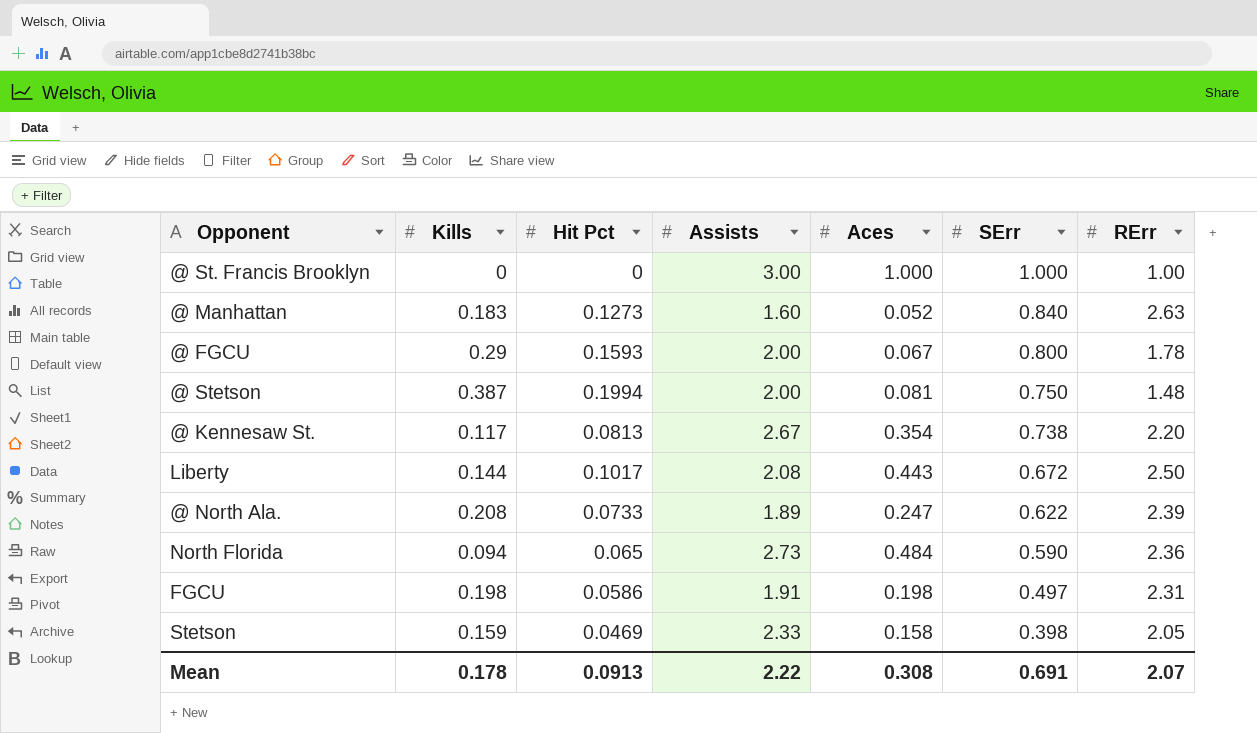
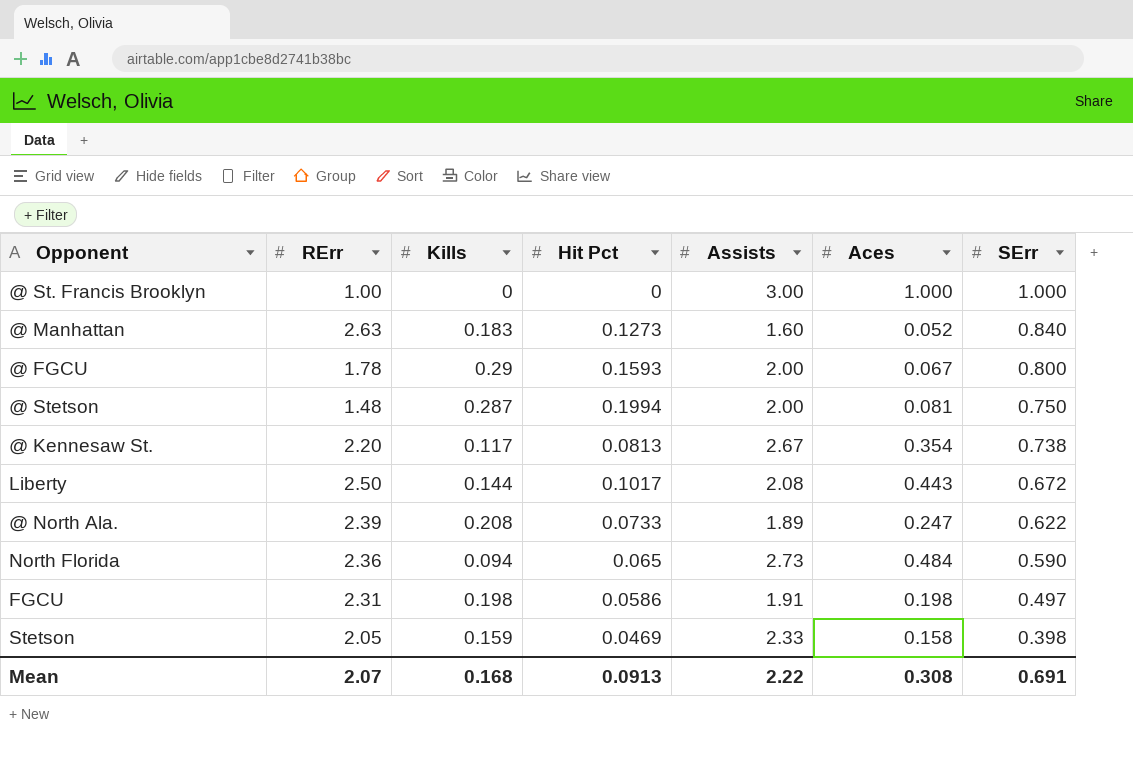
column RErr | position: 7 -> 2
@ Stetson | Kills: 0.387 -> 0.287
Mean | Kills: 0.178 -> 0.168

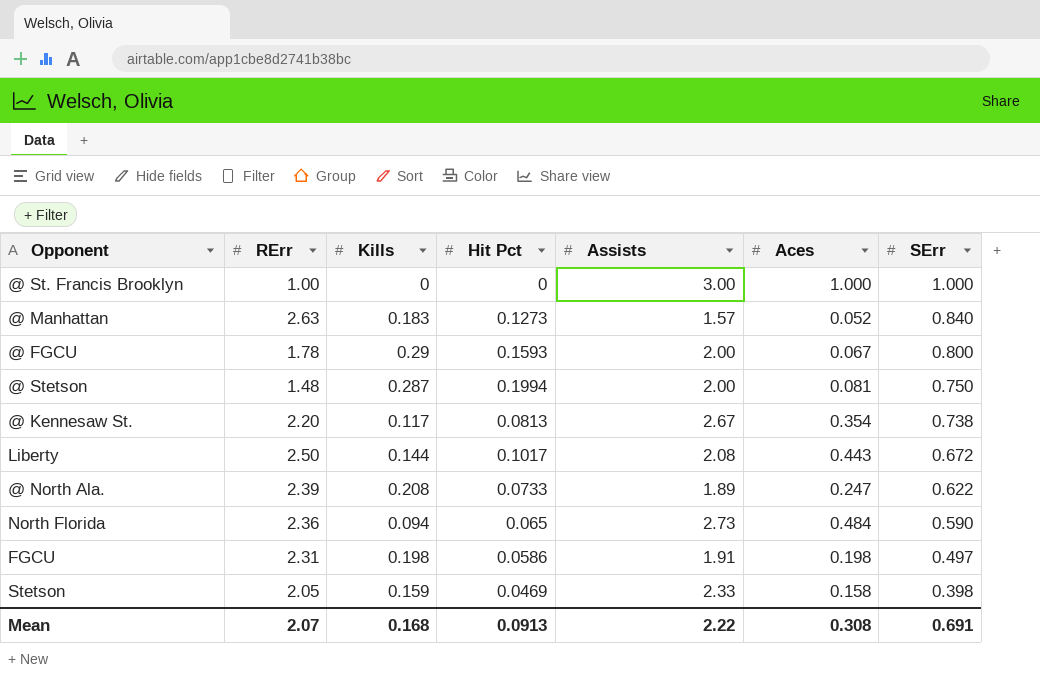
@ Manhattan | Assists: 1.60 -> 1.57

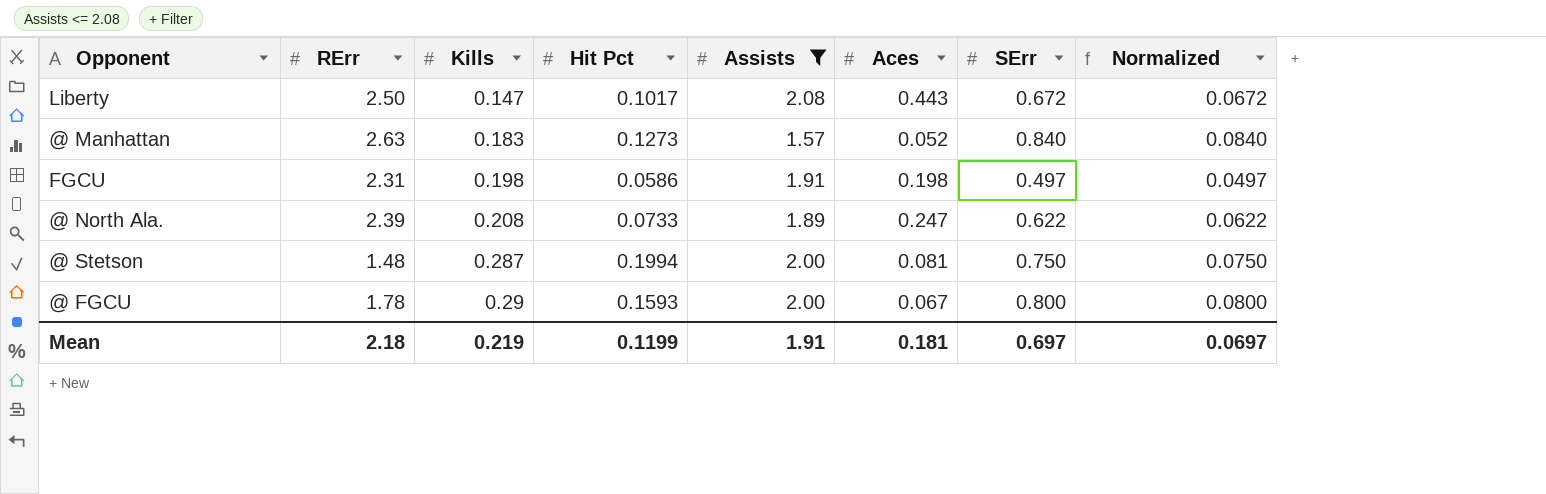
filter: none -> Assists <= 2.08
row order: SErr descending -> Kills ascending
column Normalized | formula: none -> [SErr] * 0.1
Liberty | Kills: 0.144 -> 0.147
Mean | RErr: 2.07 -> 2.18
Mean | Kills: 0.168 -> 0.219
Mean | Hit Pct: 0.0913 -> 0.1199
Mean | Assists: 2.22 -> 1.91
Mean | Aces: 0.308 -> 0.181
Mean | SErr: 0.691 -> 0.697

